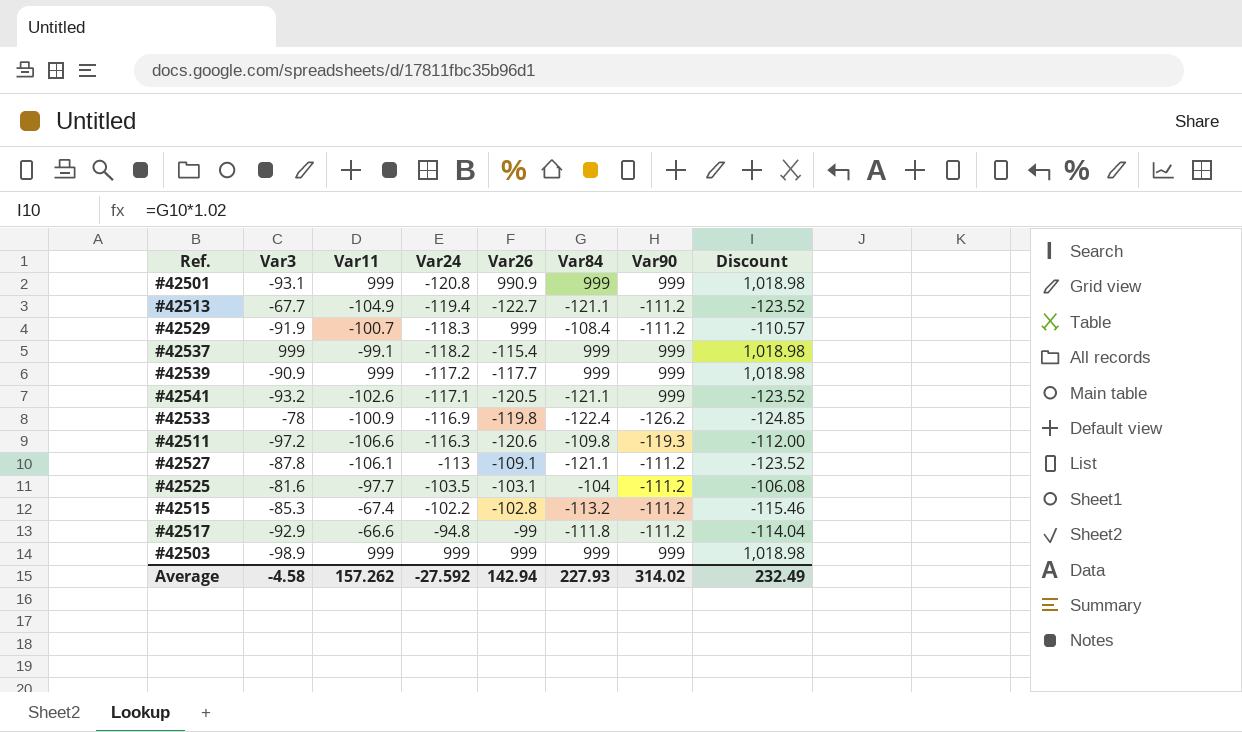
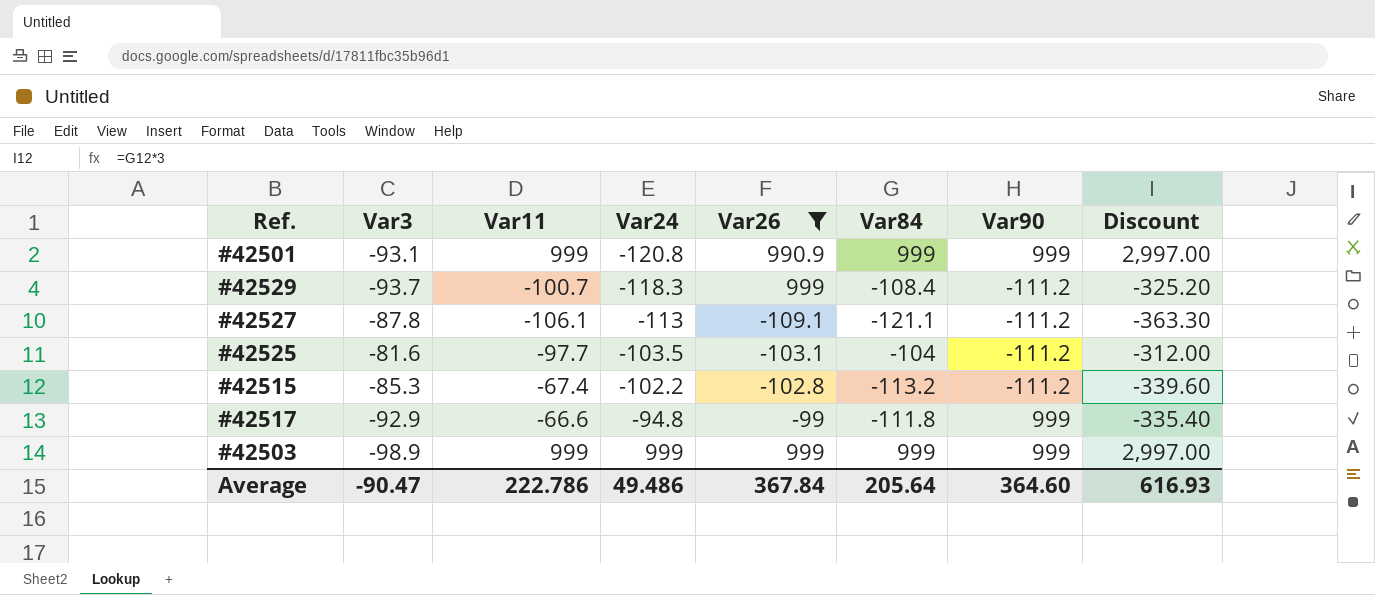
filter: none -> Var26 >= -109.1
column Discount | formula: [Var84] * 1.02 -> [Var84] * 3
#42529 | Var3: -91.9 -> -93.7
#42517 | Var90: -111.2 -> 999
Average | Var3: -4.58 -> -90.47
Average | Var11: 157.262 -> 222.786
Average | Var24: -27.592 -> 49.486
Average | Var26: 142.94 -> 367.84
Average | Var84: 227.93 -> 205.64
Average | Var90: 314.02 -> 364.60
Average | Discount: 232.49 -> 616.93

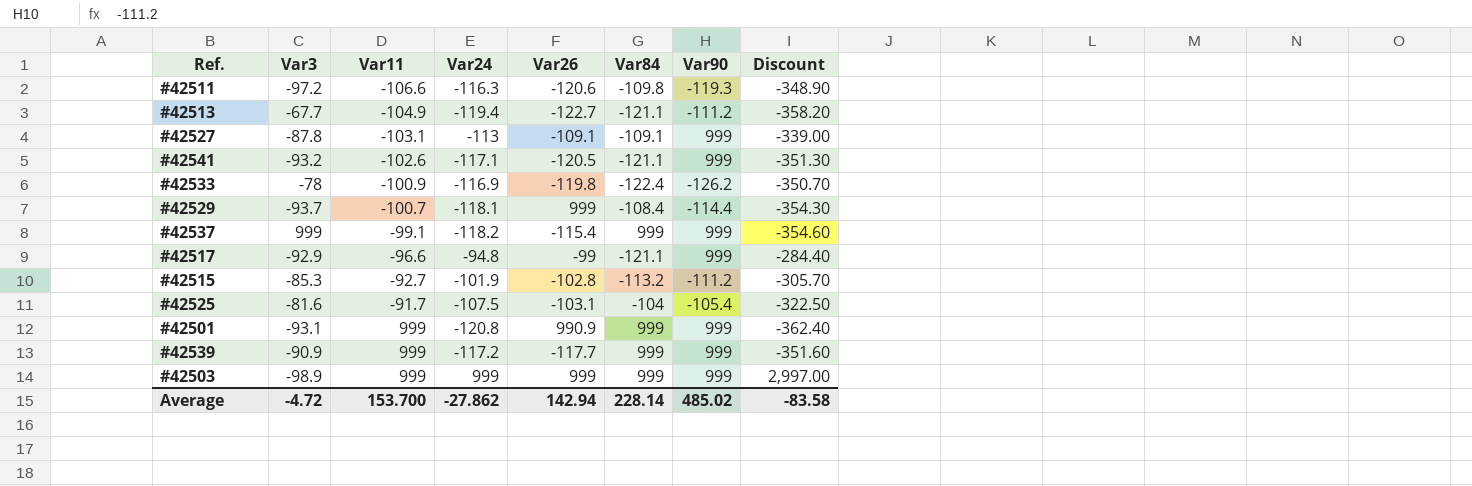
filter: Var26 >= -109.1 -> none
row order: Var24 ascending -> Var11 ascending
column Discount | formula: [Var84] * 3 -> [Var24] * 3
#42527 | Var11: -106.1 -> -103.1
#42527 | Var84: -121.1 -> -109.1
#42527 | Var90: -111.2 -> 999
#42529 | Var24: -118.3 -> -118.1
#42529 | Var90: -111.2 -> -114.4
#42517 | Var11: -66.6 -> -96.6
#42517 | Var84: -111.8 -> -121.1
#42515 | Var11: -67.4 -> -92.7
#42515 | Var24: -102.2 -> -101.9
#42525 | Var11: -97.7 -> -91.7
#42525 | Var24: -103.5 -> -107.5
#42525 | Var90: -111.2 -> -105.4
Average | Var3: -90.47 -> -4.72
Average | Var11: 222.786 -> 153.700
Average | Var24: 49.486 -> -27.862
Average | Var26: 367.84 -> 142.94
Average | Var84: 205.64 -> 228.14
Average | Var90: 364.60 -> 485.02
Average | Discount: 616.93 -> -83.58

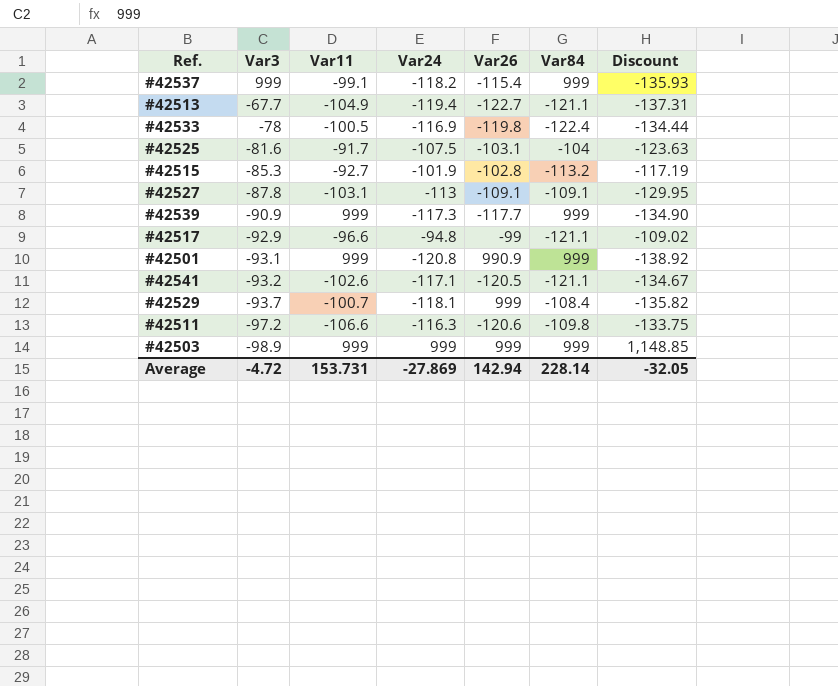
row order: Var11 ascending -> Var3 descending
column Var90 | position: 7 -> none
column Discount | formula: [Var24] * 3 -> [Var24] * 1.15
#42533 | Var11: -100.9 -> -100.5
#42539 | Var24: -117.2 -> -117.3
Average | Var11: 153.700 -> 153.731
Average | Var24: -27.862 -> -27.869
Average | Discount: -83.58 -> -32.05

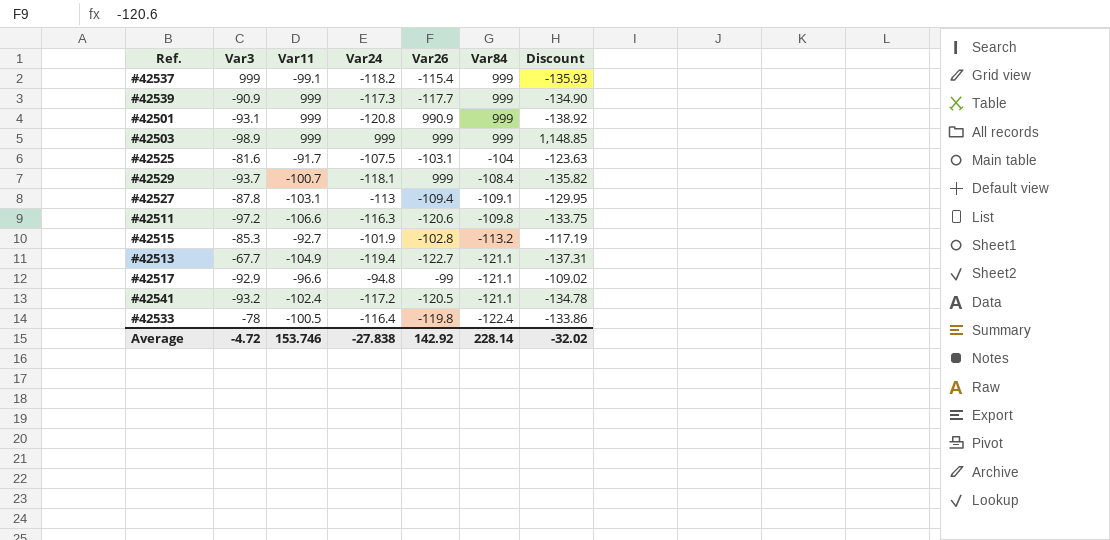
row order: Var3 descending -> Var84 descending
#42527 | Var26: -109.1 -> -109.4
#42541 | Var11: -102.6 -> -102.4
#42541 | Var24: -117.1 -> -117.2
#42541 | Discount: -134.67 -> -134.78
#42533 | Var24: -116.9 -> -116.4
#42533 | Discount: -134.44 -> -133.86
Average | Var11: 153.731 -> 153.746
Average | Var24: -27.869 -> -27.838
Average | Var26: 142.94 -> 142.92
Average | Discount: -32.05 -> -32.02

